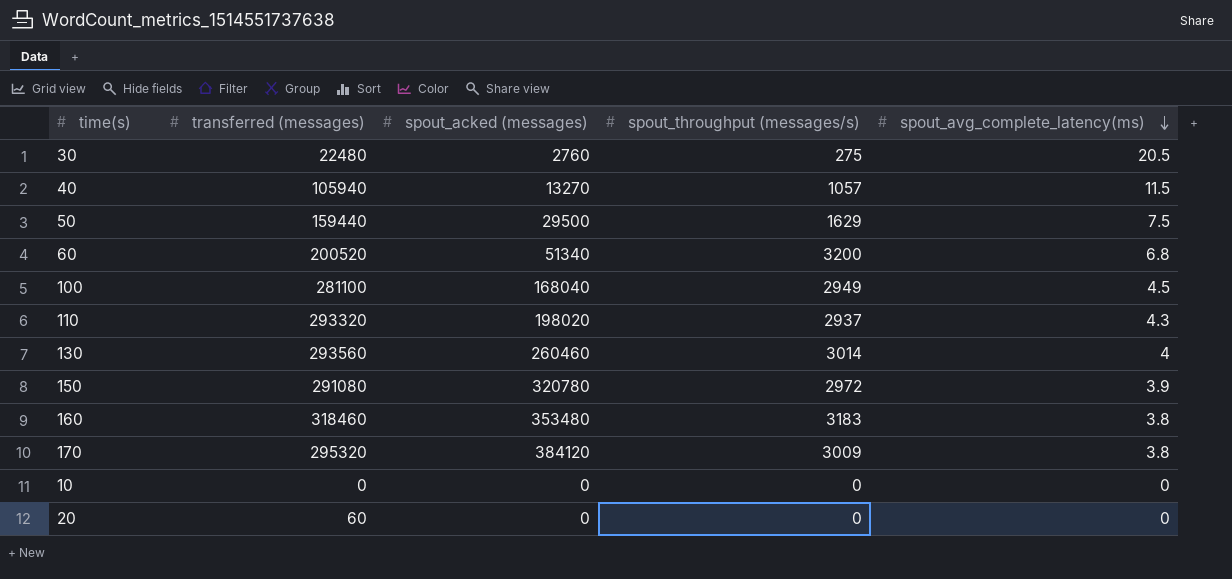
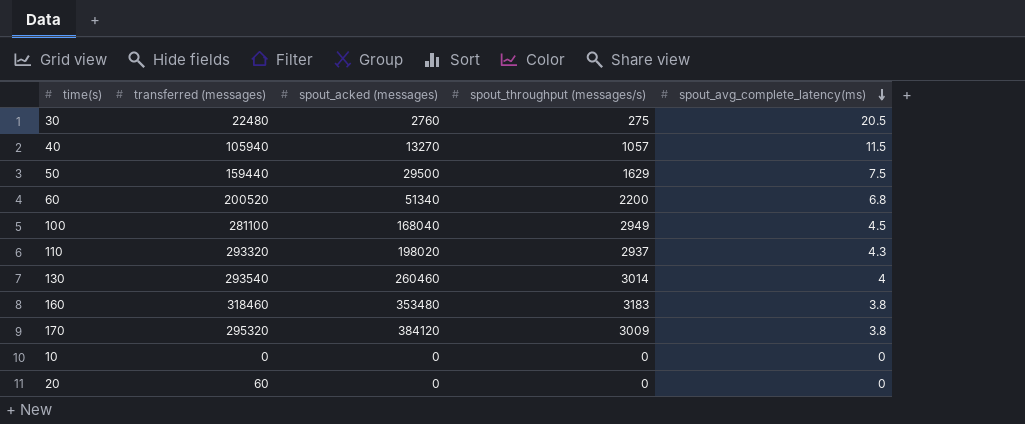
row 150: 291080 | 320780 | 2972 | 3.9 -> none
60 | spout_throughput (messages/s): 3200 -> 2200
130 | transferred (messages): 293560 -> 293540

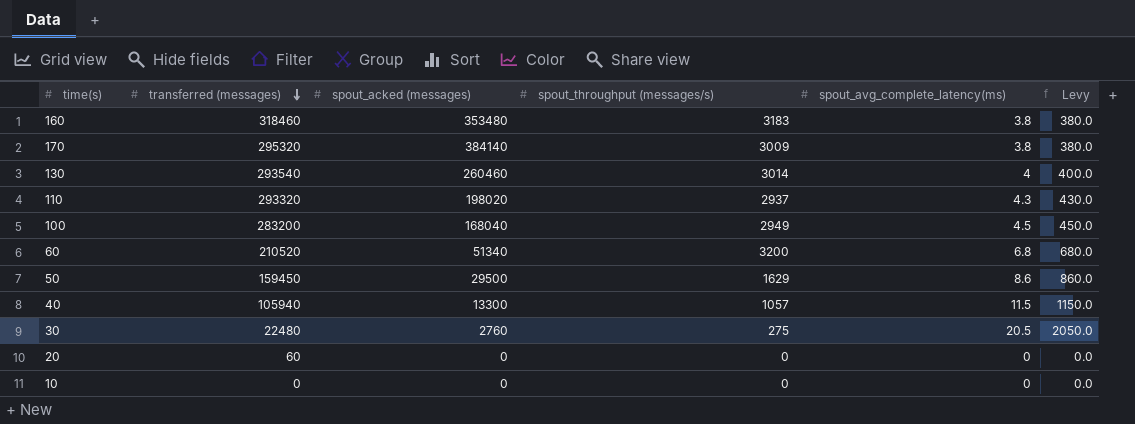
row order: spout_avg_complete_latency(ms) descending -> transferred (messages) descending
column Levy | formula: none -> [spout_avg_complete_latency(ms)] * 100
170 | spout_acked (messages): 384120 -> 384140
100 | transferred (messages): 281100 -> 283200
60 | transferred (messages): 200520 -> 210520
60 | spout_throughput (messages/s): 2200 -> 3200
50 | transferred (messages): 159440 -> 159450
50 | spout_avg_complete_latency(ms): 7.5 -> 8.6
40 | spout_acked (messages): 13270 -> 13300

